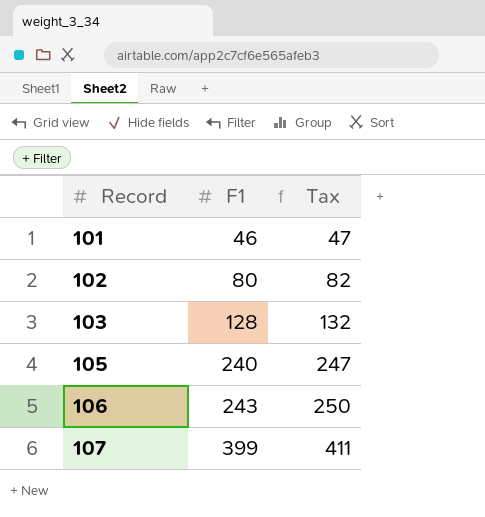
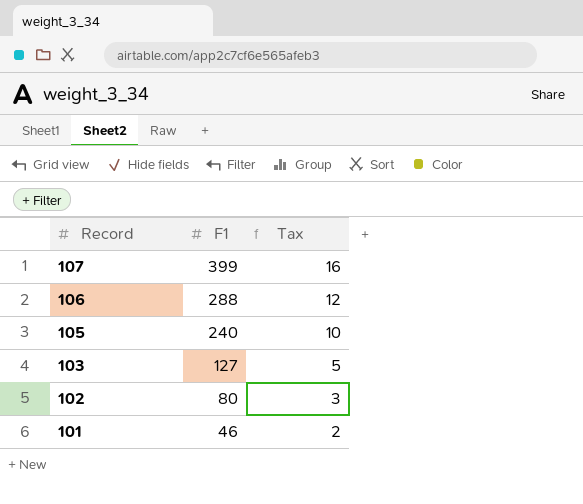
row order: Record ascending -> Record descending
column Tax | formula: [F1] * 1.03 -> [F1] * 0.04
106 | F1: 243 -> 288
103 | F1: 128 -> 127

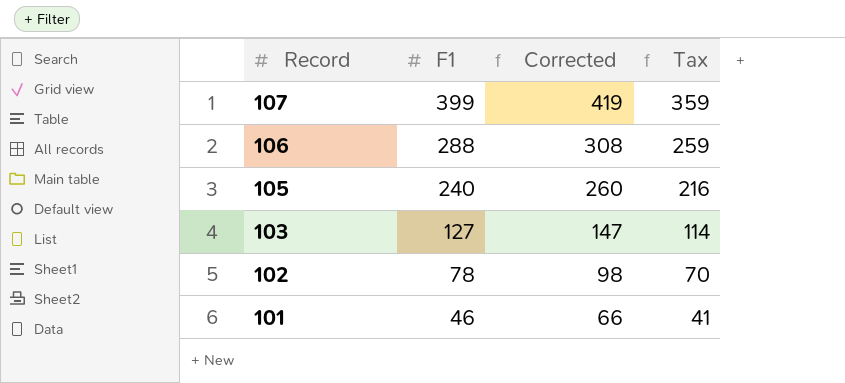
column Corrected | formula: none -> [F1] + 20
column Tax | formula: [F1] * 0.04 -> [F1] * 0.9
102 | F1: 80 -> 78

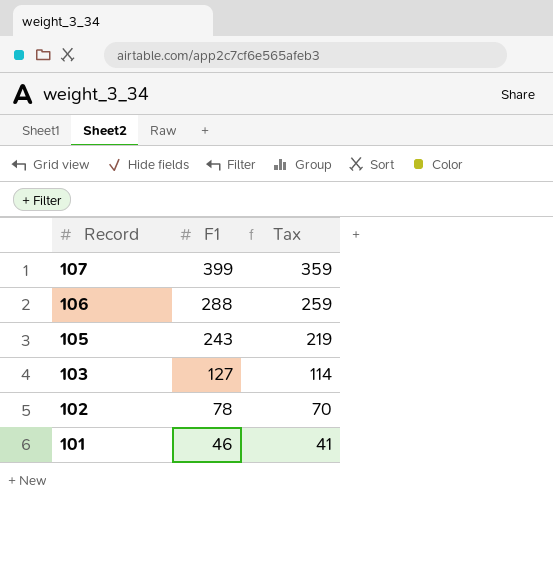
column Corrected | formula: [F1] + 20 -> none
105 | F1: 240 -> 243
105 | Tax: 216 -> 219

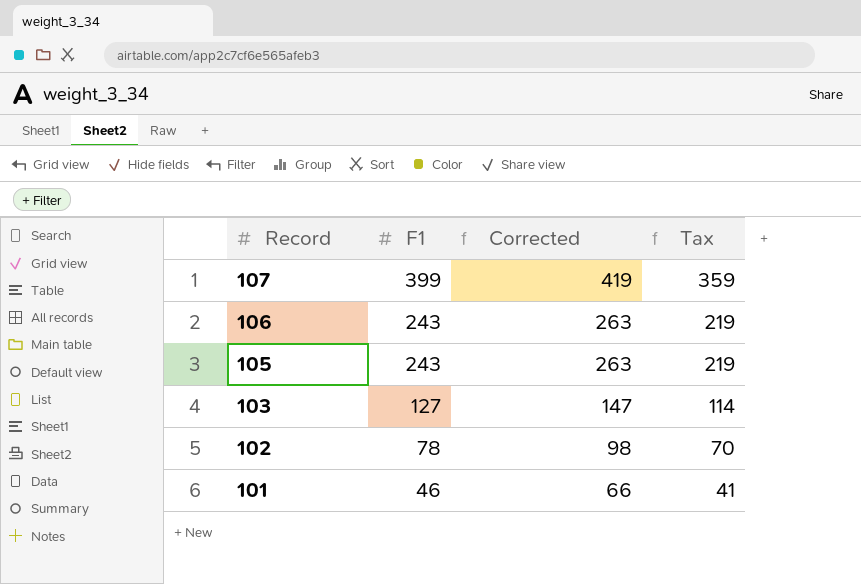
column Corrected | formula: none -> [F1] + 20
106 | F1: 288 -> 243
106 | Tax: 259 -> 219

